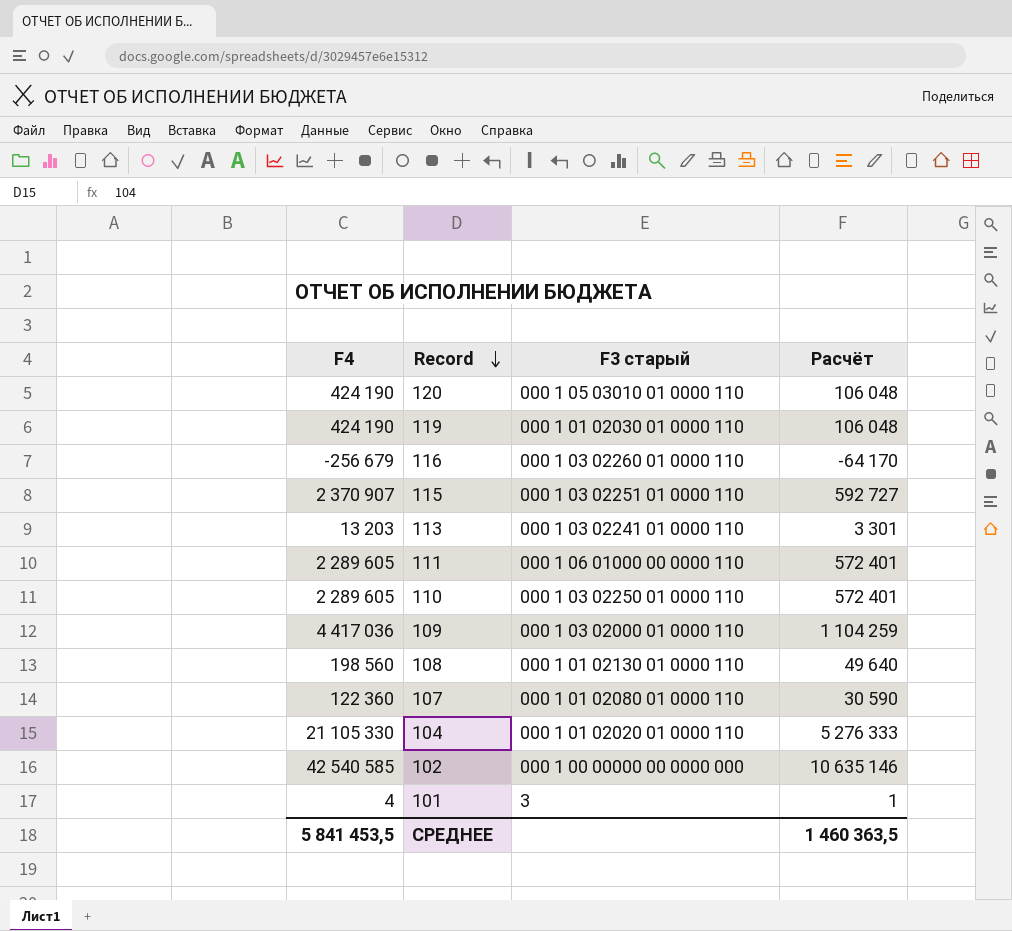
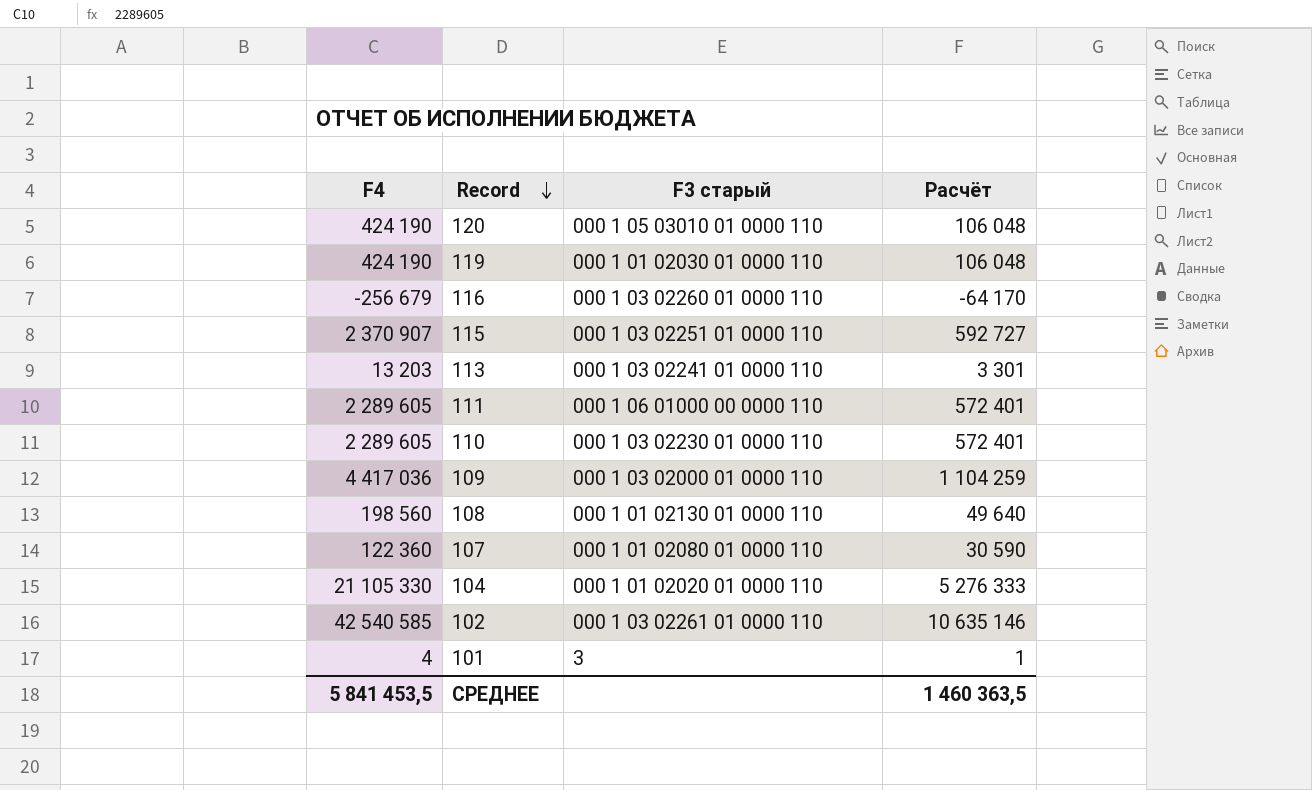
110 | F3 старый: 000 1 03 02250 01 0000 110 -> 000 1 03 02230 01 0000 110
102 | F3 старый: 000 1 00 00000 00 0000 000 -> 000 1 03 02261 01 0000 110

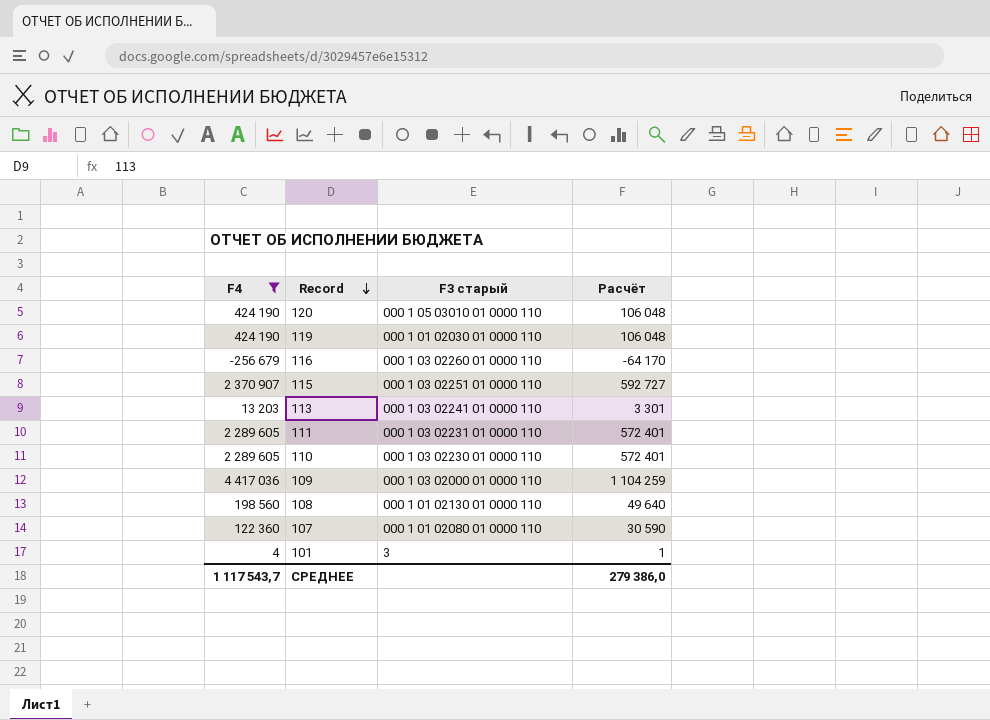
filter: none -> F4 <= 4 417 036
111 | F3 старый: 000 1 06 01000 00 0000 110 -> 000 1 03 02231 01 0000 110
СРЕДНЕЕ | F4: 5 841 453,5 -> 1 117 543,7
СРЕДНЕЕ | Расчёт: 1 460 363,5 -> 279 386,0

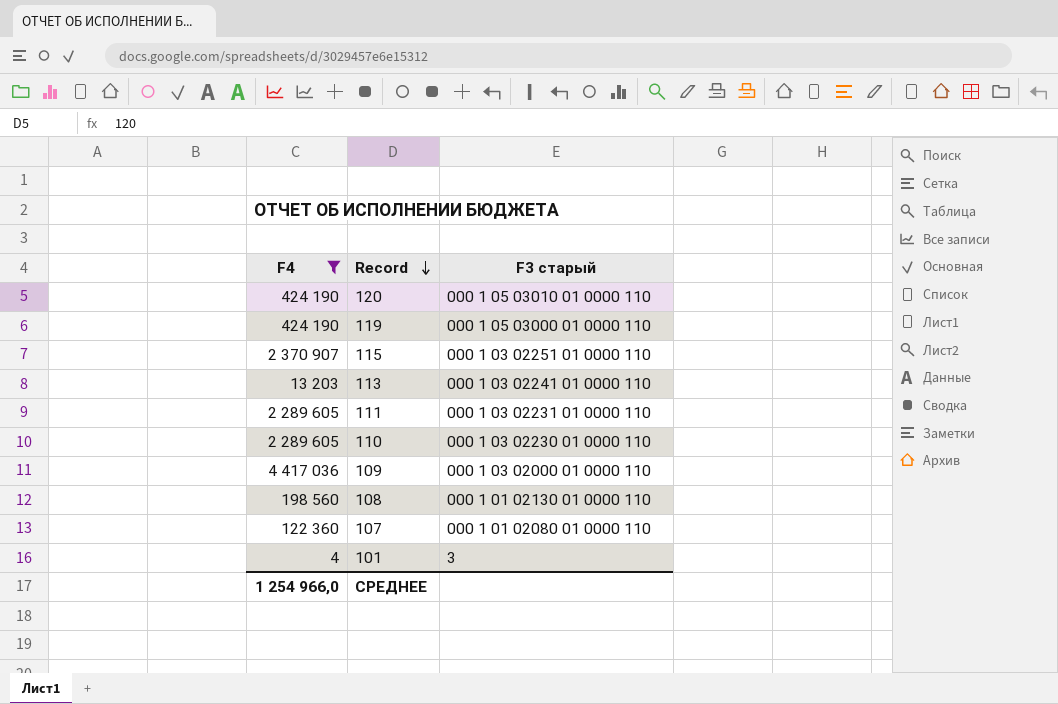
column Расчёт | formula: [F4] * 0,25 -> none
row 116: -256 679 | 000 1 03 02260 01 0000 110 | -64 170 -> none
119 | F3 старый: 000 1 01 02030 01 0000 110 -> 000 1 05 03000 01 0000 110
СРЕДНЕЕ | F4: 1 117 543,7 -> 1 254 966,0

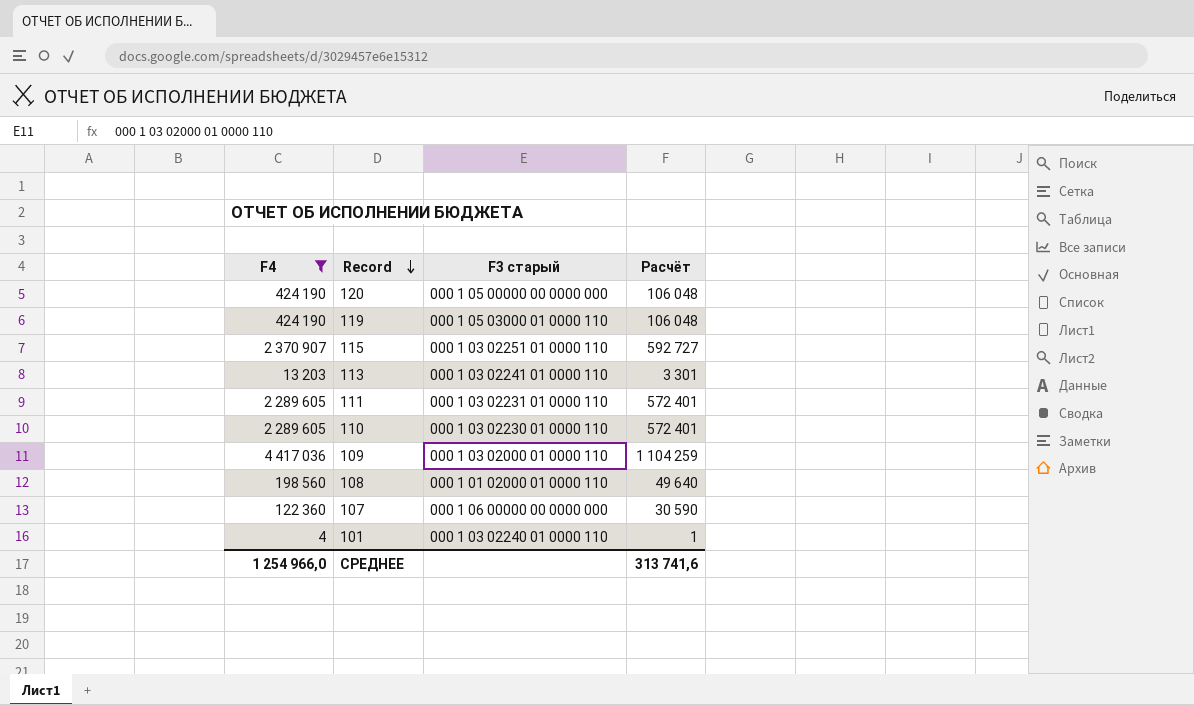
column Расчёт | formula: none -> [F4] * 0,25
120 | F3 старый: 000 1 05 03010 01 0000 110 -> 000 1 05 00000 00 0000 000
108 | F3 старый: 000 1 01 02130 01 0000 110 -> 000 1 01 02000 01 0000 110
107 | F3 старый: 000 1 01 02080 01 0000 110 -> 000 1 06 00000 00 0000 000
101 | F3 старый: 3 -> 000 1 03 02240 01 0000 110

